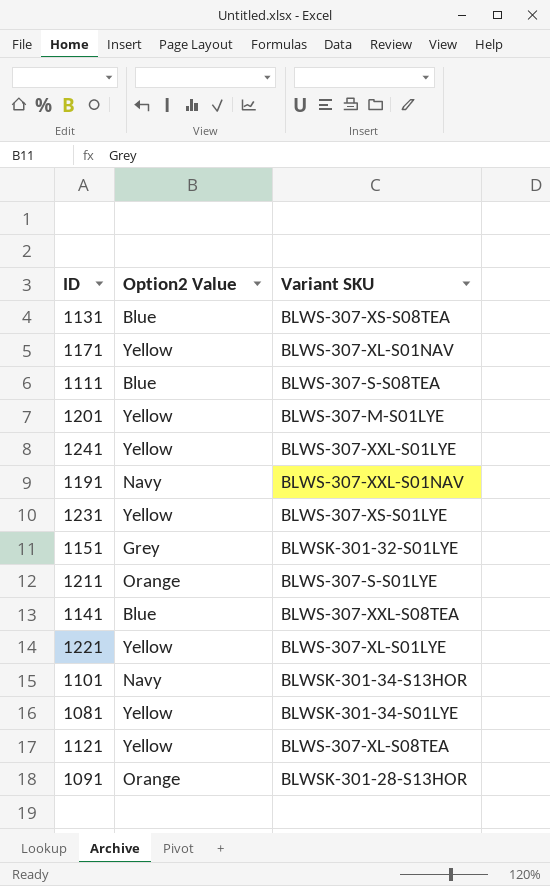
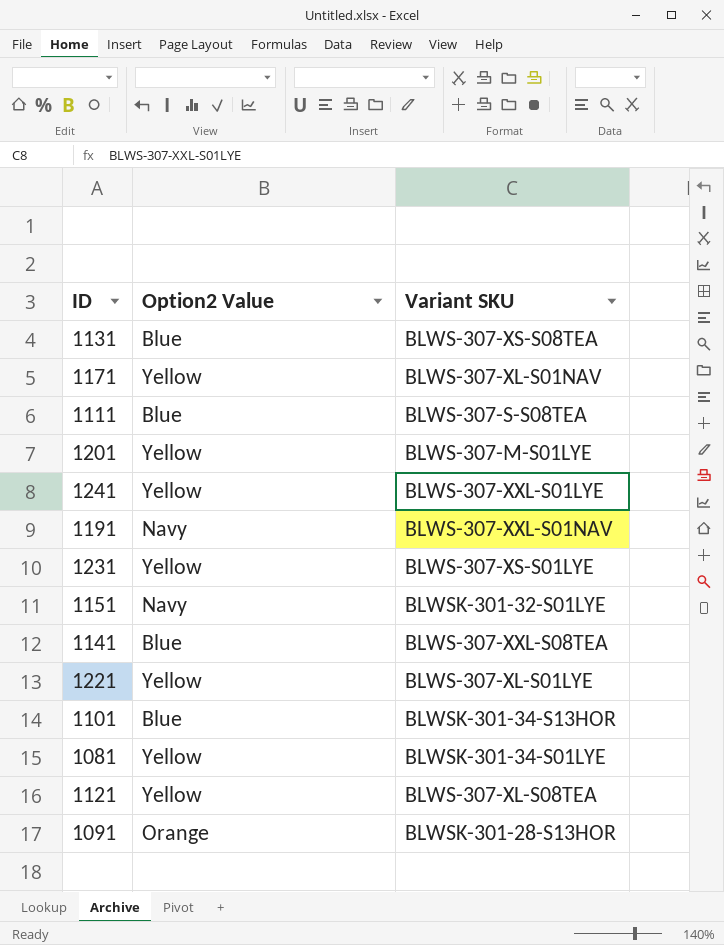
row 1211: Orange | BLWS-307-S-S01LYE -> none
1151 | Option2 Value: Grey -> Navy
1101 | Option2 Value: Navy -> Blue

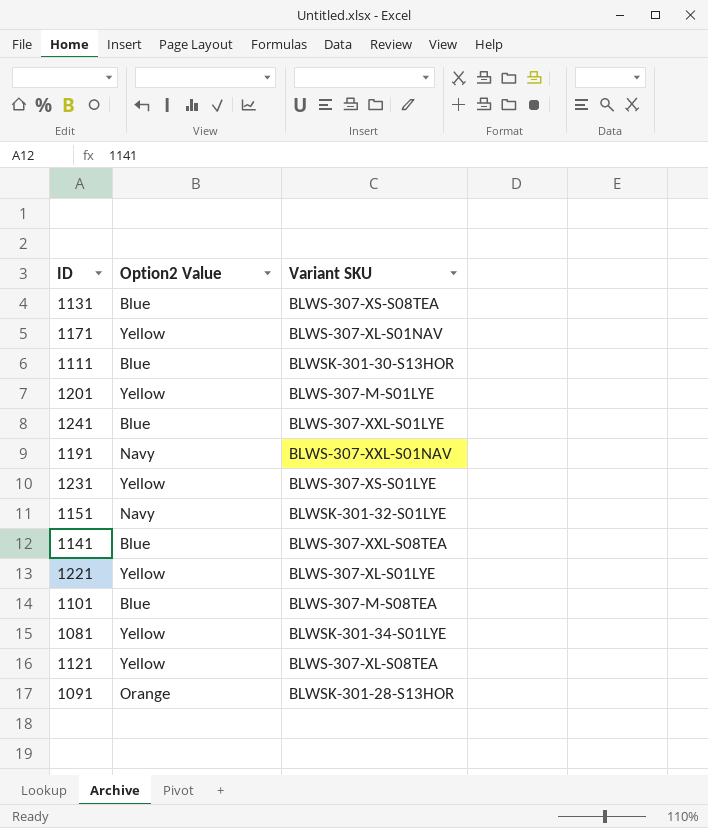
1111 | Variant SKU: BLWS-307-S-S08TEA -> BLWSK-301-30-S13HOR
1241 | Option2 Value: Yellow -> Blue
1101 | Variant SKU: BLWSK-301-34-S13HOR -> BLWS-307-M-S08TEA

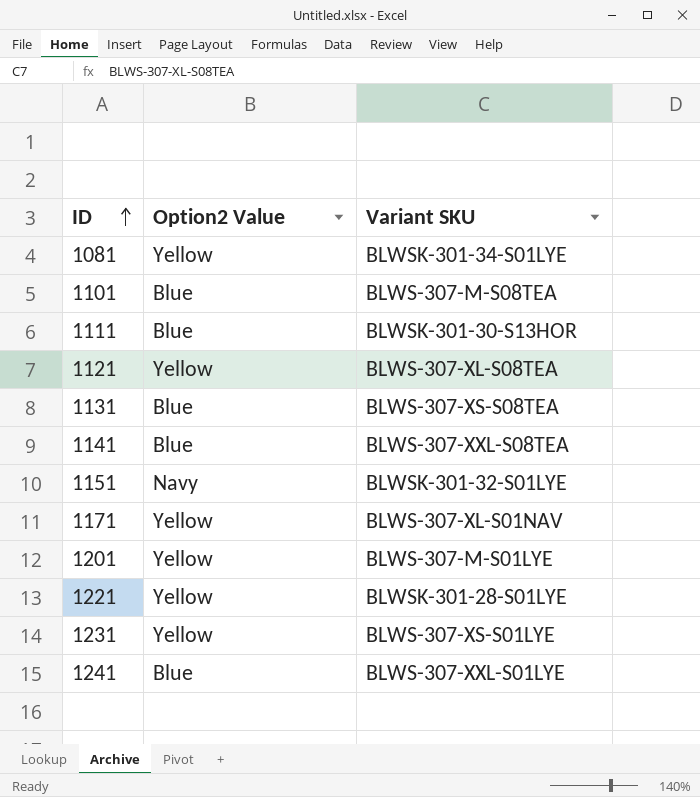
row order: none -> ID ascending
row 1191: Navy | BLWS-307-XXL-S01NAV -> none
row 1091: Orange | BLWSK-301-28-S13HOR -> none
1221 | Variant SKU: BLWS-307-XL-S01LYE -> BLWSK-301-28-S01LYE

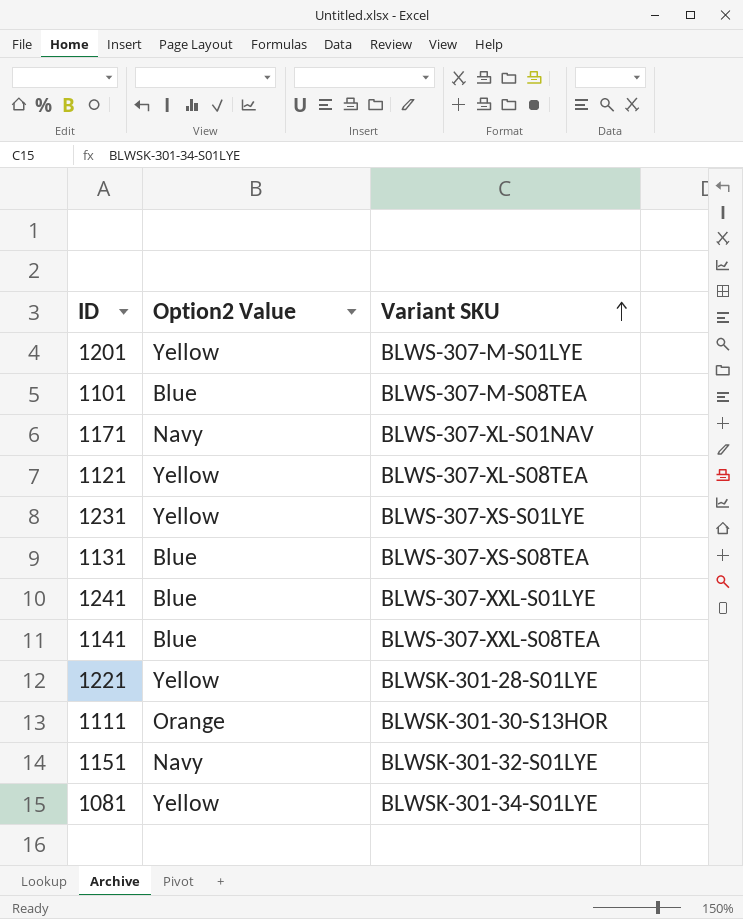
row order: ID ascending -> Variant SKU ascending
1171 | Option2 Value: Yellow -> Navy
1111 | Option2 Value: Blue -> Orange

